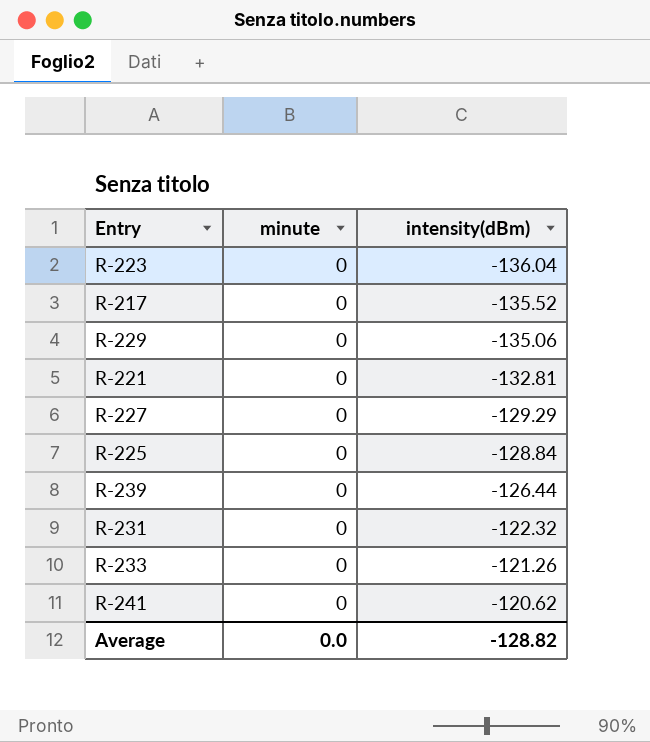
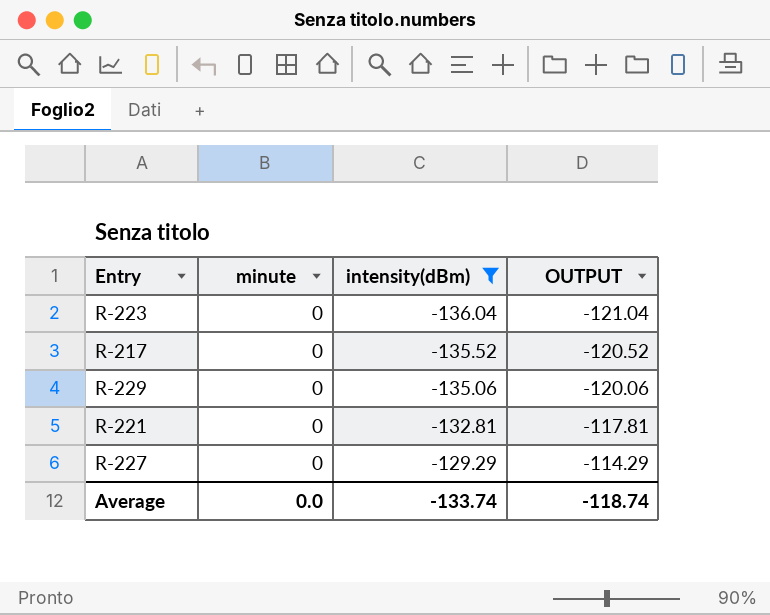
filter: none -> intensity(dBm) <= -129.29
column OUTPUT | formula: none -> [intensity(dBm)] + 15
Average | intensity(dBm): -128.82 -> -133.74

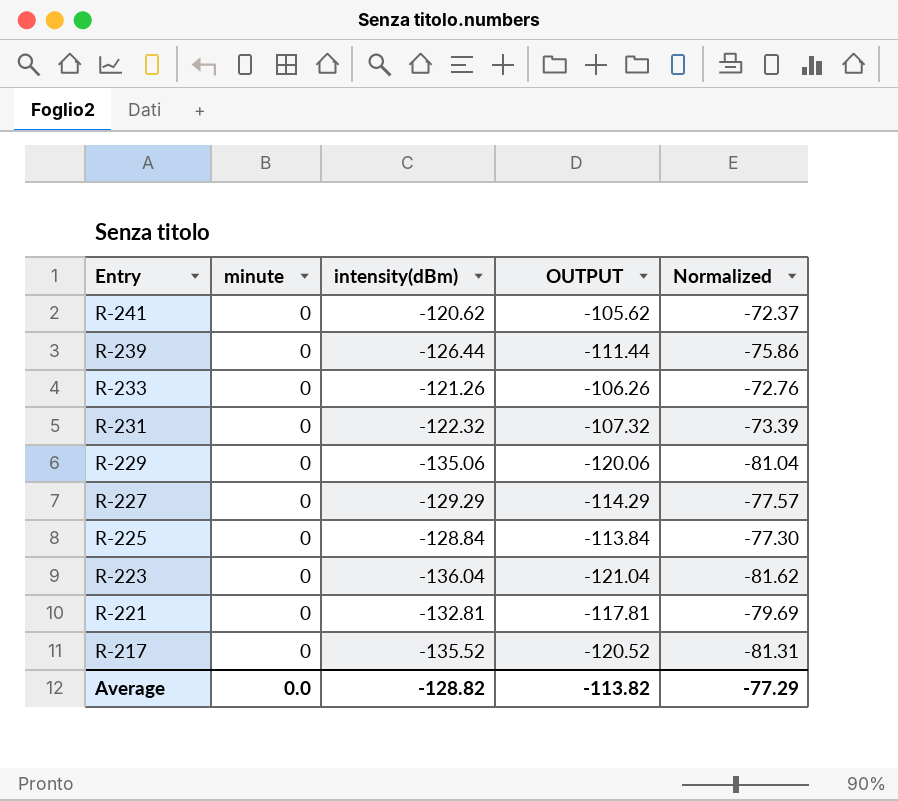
filter: intensity(dBm) <= -129.29 -> none
row order: intensity(dBm) ascending -> Entry descending
column Normalized | formula: none -> [intensity(dBm)] * 0.6
Average | intensity(dBm): -133.74 -> -128.82
Average | OUTPUT: -118.74 -> -113.82

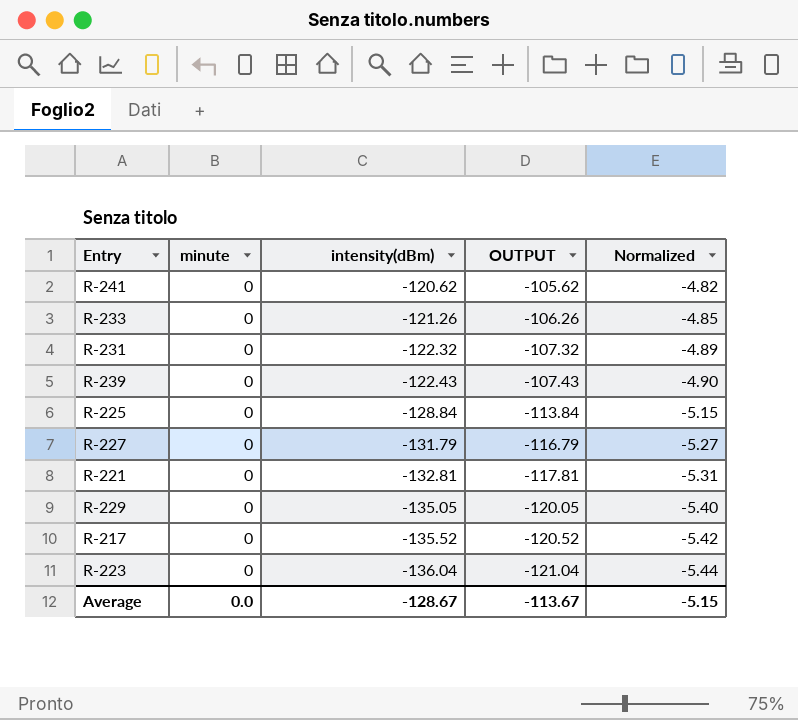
row order: Entry descending -> intensity(dBm) descending
column Normalized | formula: [intensity(dBm)] * 0.6 -> [intensity(dBm)] * 0.04
R-239 | intensity(dBm): -126.44 -> -122.43
R-239 | OUTPUT: -111.44 -> -107.43
R-227 | intensity(dBm): -129.29 -> -131.79
R-227 | OUTPUT: -114.29 -> -116.79
R-229 | intensity(dBm): -135.06 -> -135.05
R-229 | OUTPUT: -120.06 -> -120.05
Average | intensity(dBm): -128.82 -> -128.67
Average | OUTPUT: -113.82 -> -113.67
Average | Normalized: -77.29 -> -5.15

